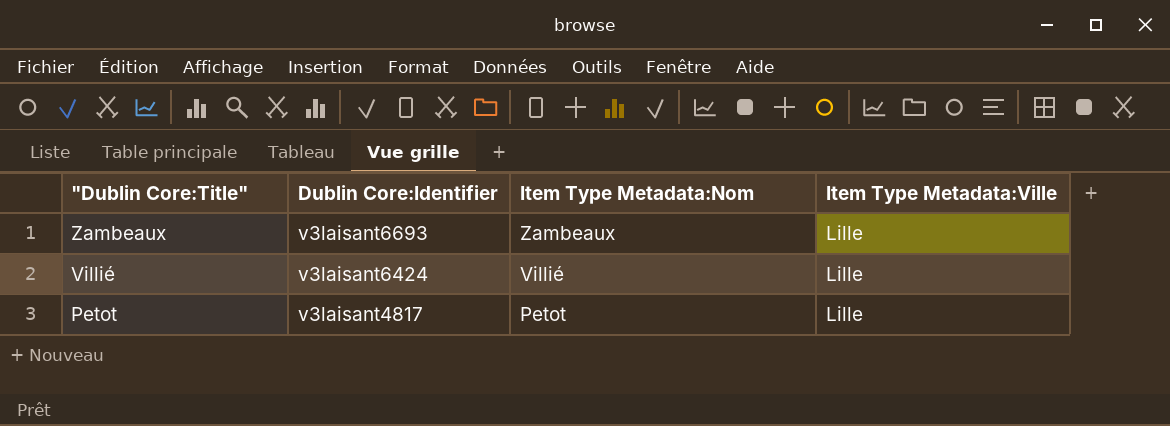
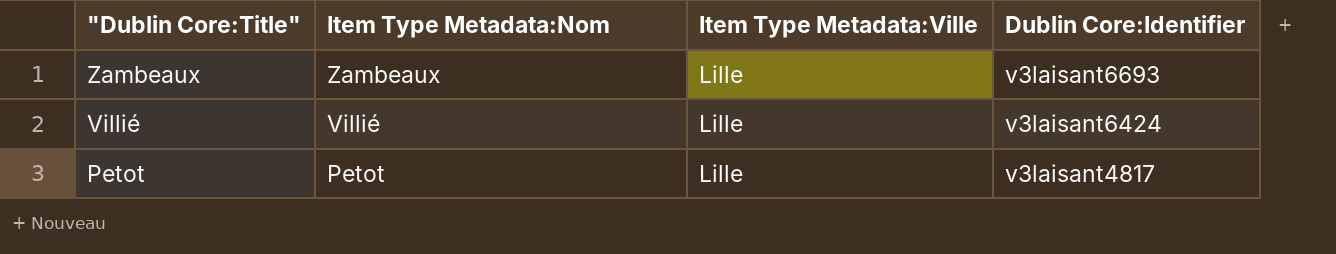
column Dublin Core:Identifier | position: 2 -> 4

